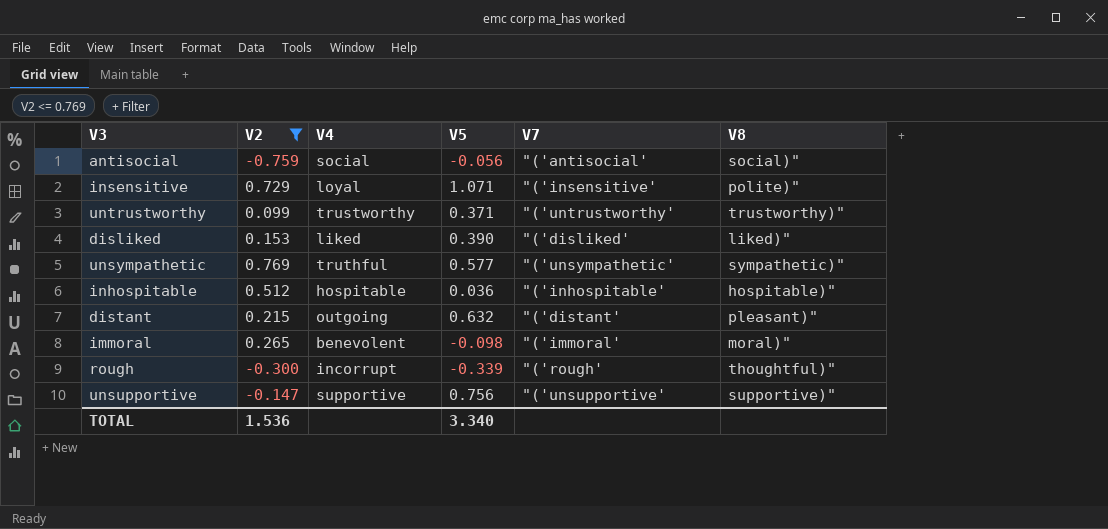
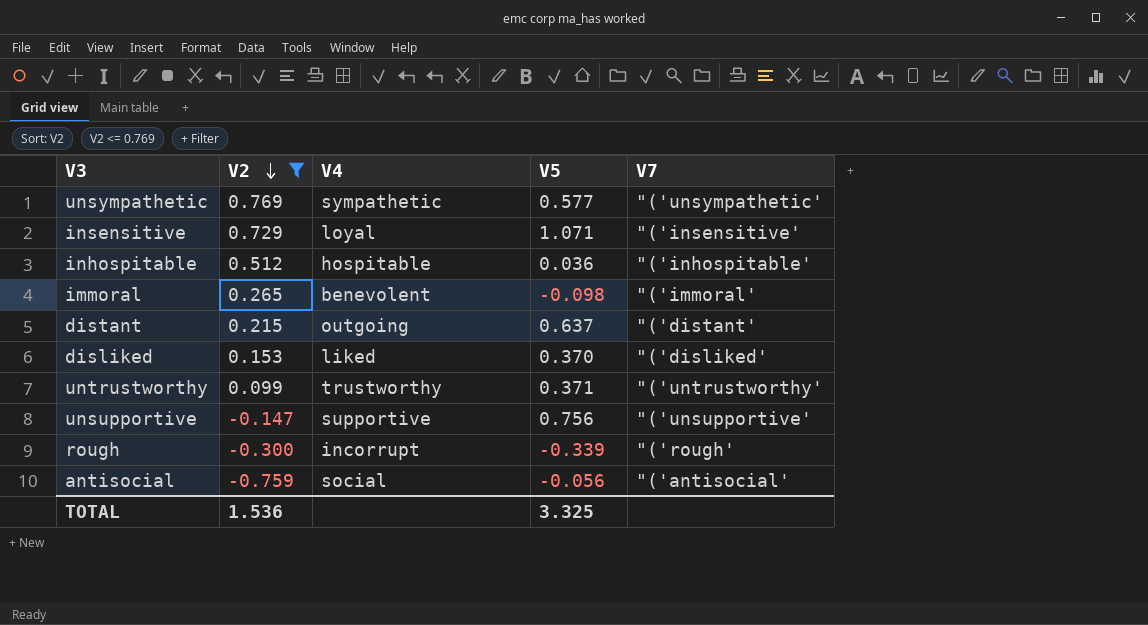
row order: none -> V2 descending
column V8 | position: 6 -> none
unsympathetic | V4: truthful -> sympathetic
distant | V5: 0.632 -> 0.637
disliked | V5: 0.390 -> 0.370
TOTAL | V5: 3.340 -> 3.325

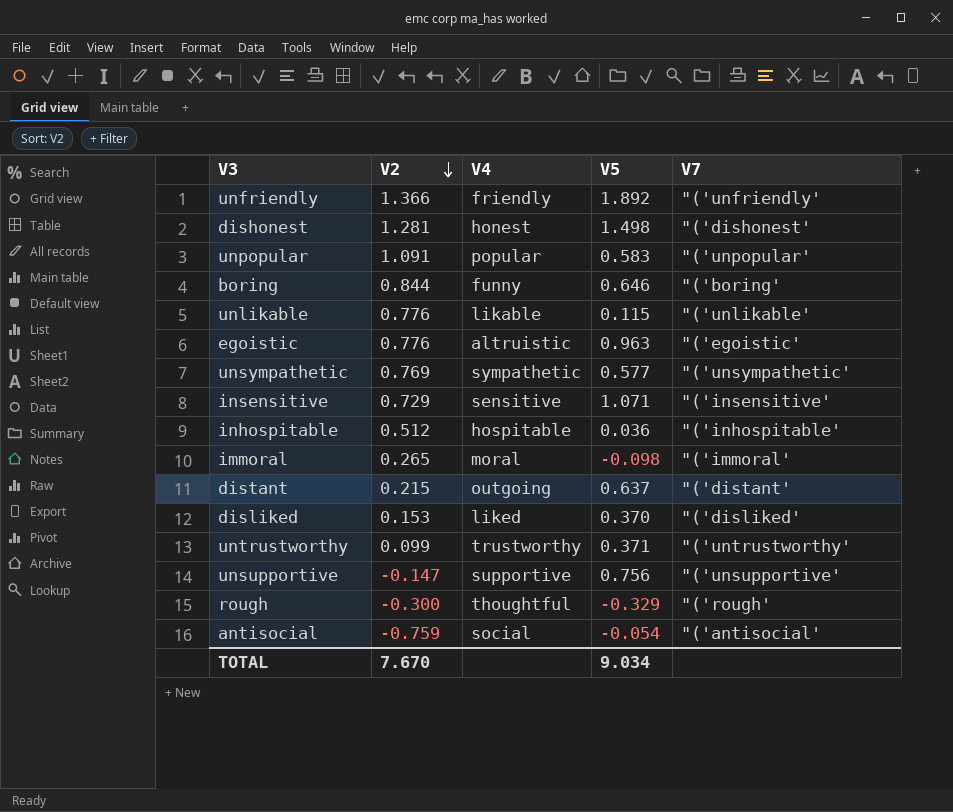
filter: V2 <= 0.769 -> none
insensitive | V4: loyal -> sensitive
immoral | V4: benevolent -> moral
rough | V4: incorrupt -> thoughtful
rough | V5: -0.339 -> -0.329
antisocial | V5: -0.056 -> -0.054
TOTAL | V2: 1.536 -> 7.670
TOTAL | V5: 3.325 -> 9.034

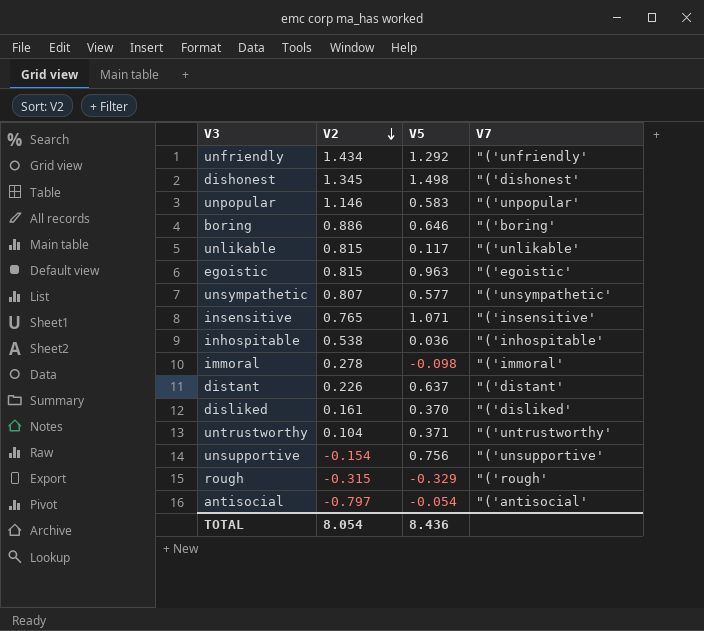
column V4 | position: 3 -> none
unfriendly | V2: 1.366 -> 1.434
unfriendly | V5: 1.892 -> 1.292
dishonest | V2: 1.281 -> 1.345
unpopular | V2: 1.091 -> 1.146
boring | V2: 0.844 -> 0.886
unlikable | V2: 0.776 -> 0.815
unlikable | V5: 0.115 -> 0.117
egoistic | V2: 0.776 -> 0.815
unsympathetic | V2: 0.769 -> 0.807
insensitive | V2: 0.729 -> 0.765
inhospitable | V2: 0.512 -> 0.538
immoral | V2: 0.265 -> 0.278
distant | V2: 0.215 -> 0.226
disliked | V2: 0.153 -> 0.161
untrustworthy | V2: 0.099 -> 0.104
unsupportive | V2: -0.147 -> -0.154
rough | V2: -0.300 -> -0.315
antisocial | V2: -0.759 -> -0.797
TOTAL | V2: 7.670 -> 8.054
TOTAL | V5: 9.034 -> 8.436

